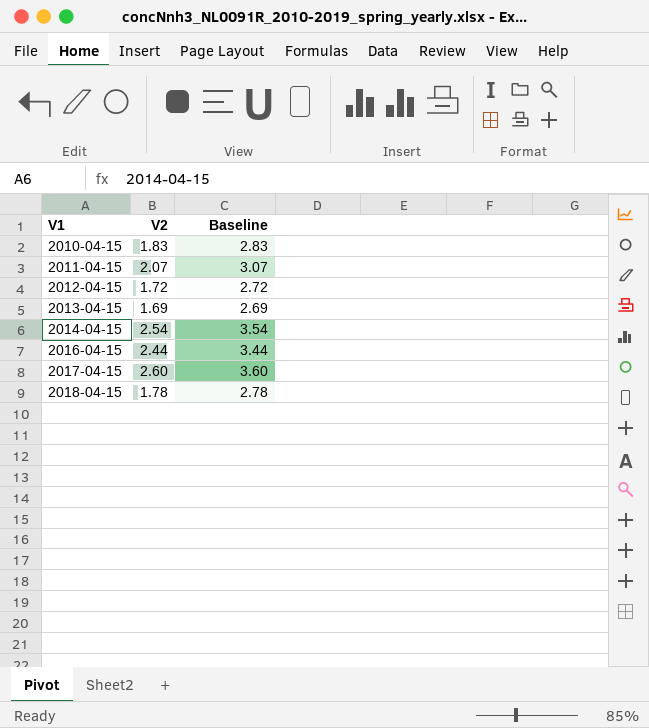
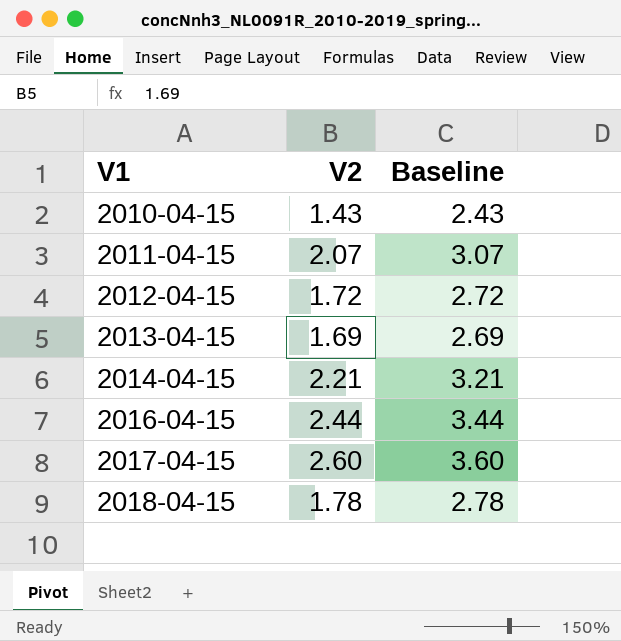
2010-04-15 | V2: 1.83 -> 1.43
2010-04-15 | Baseline: 2.83 -> 2.43
2014-04-15 | V2: 2.54 -> 2.21
2014-04-15 | Baseline: 3.54 -> 3.21

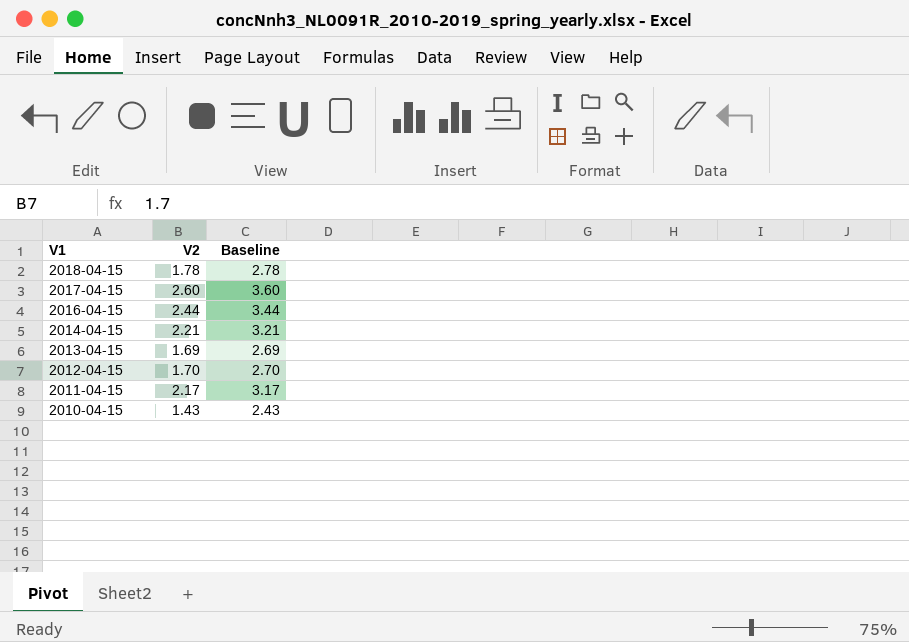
row order: V1 ascending -> V1 descending
2012-04-15 | V2: 1.72 -> 1.70
2012-04-15 | Baseline: 2.72 -> 2.70
2011-04-15 | V2: 2.07 -> 2.17
2011-04-15 | Baseline: 3.07 -> 3.17

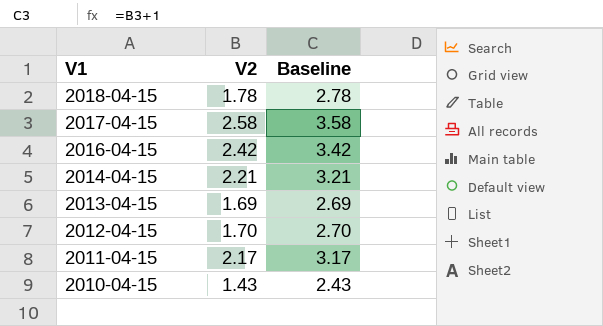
2017-04-15 | V2: 2.60 -> 2.58
2017-04-15 | Baseline: 3.60 -> 3.58
2016-04-15 | V2: 2.44 -> 2.42
2016-04-15 | Baseline: 3.44 -> 3.42

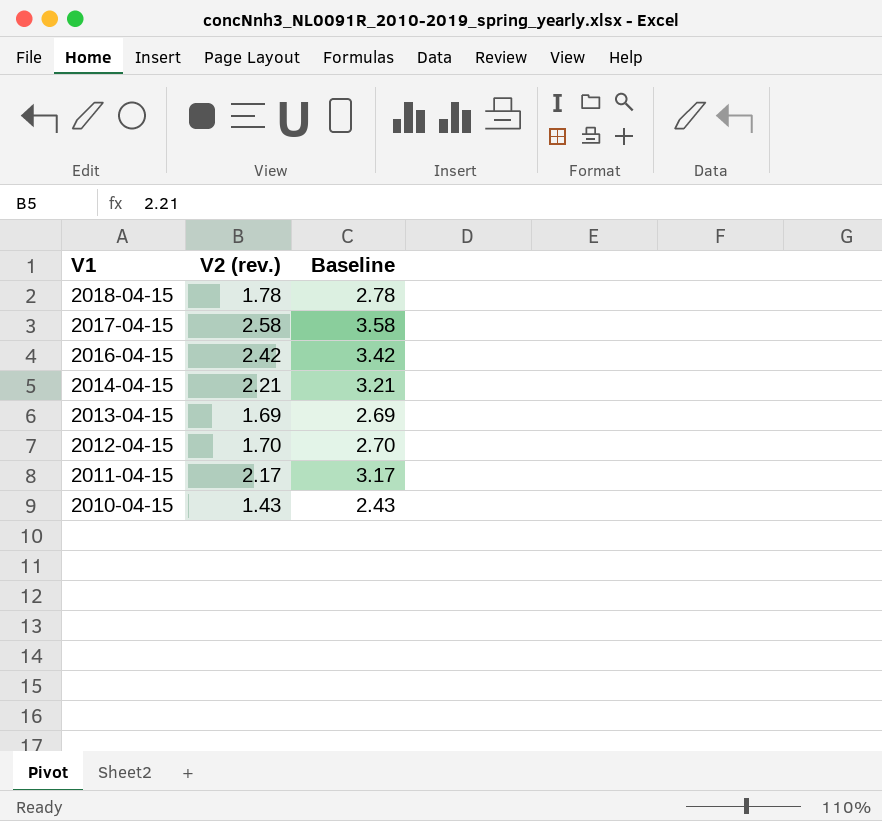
column name: V2 -> V2 (rev.)

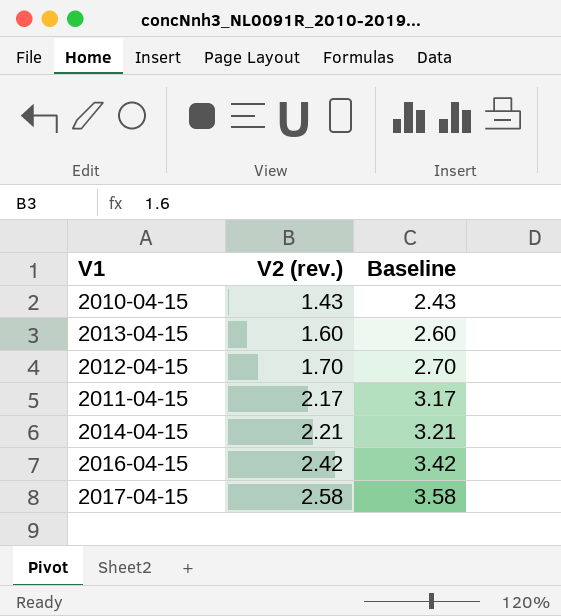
row order: V1 descending -> V2 (rev.) ascending
row 2018-04-15: 1.78 | 2.78 -> none
2013-04-15 | V2 (rev.): 1.69 -> 1.60
2013-04-15 | Baseline: 2.69 -> 2.60

